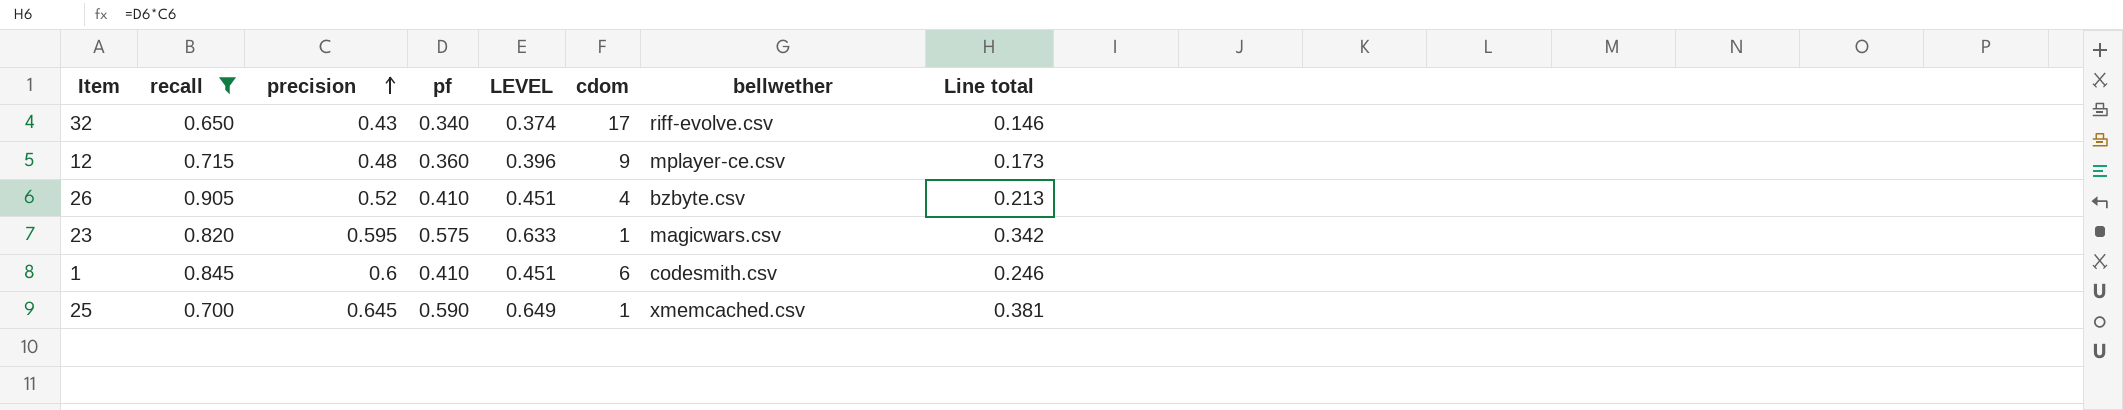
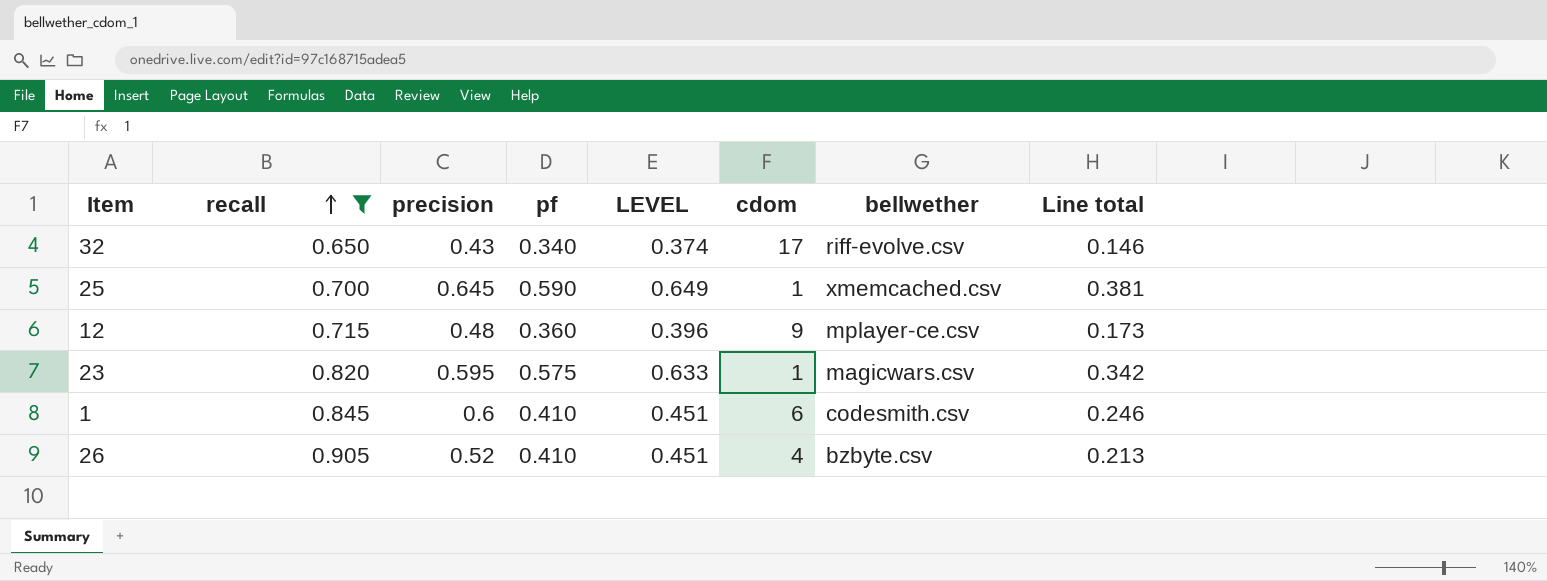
row order: precision ascending -> recall ascending

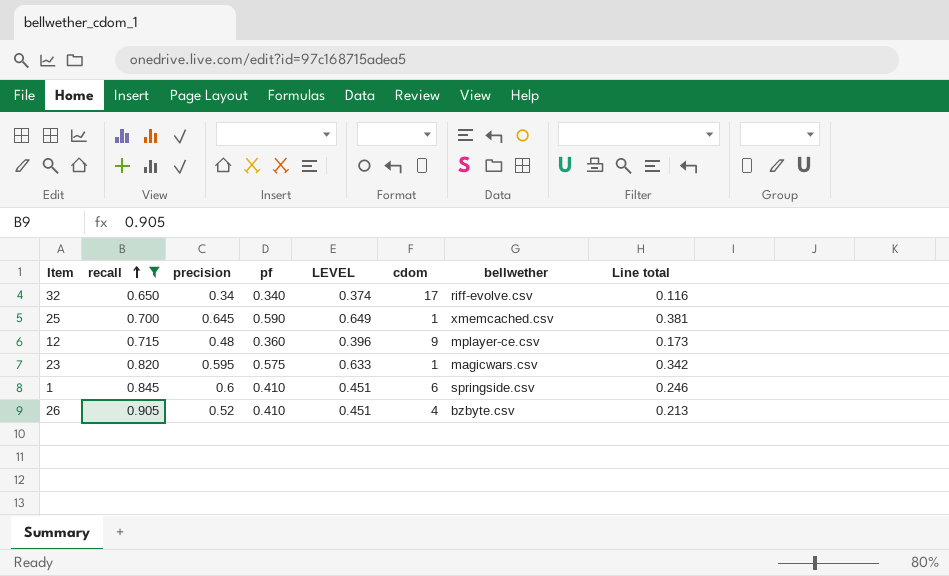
32 | precision: 0.43 -> 0.34
32 | Line total: 0.146 -> 0.116
1 | bellwether: codesmith.csv -> springside.csv

